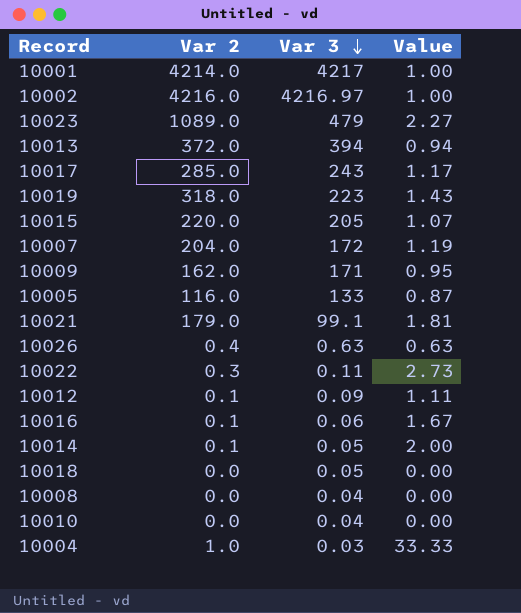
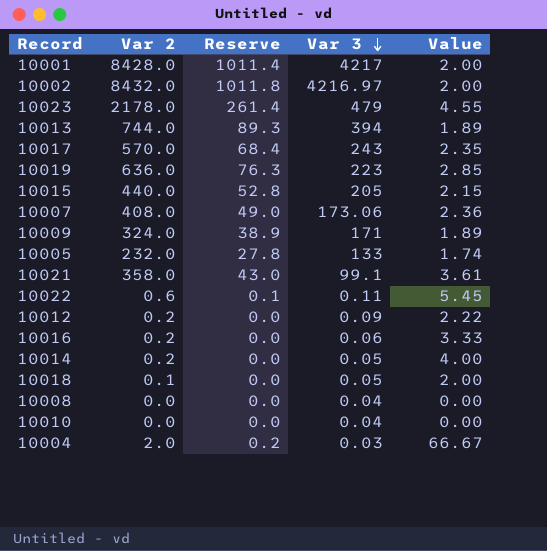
column Reserve | formula: none -> [Var 2] * 0.12
row 10026: 0.4 | 0.63 | 0.63 -> none
10001 | Var 2: 4214.0 -> 8428.0
10001 | Value: 1.00 -> 2.00
10002 | Var 2: 4216.0 -> 8432.0
10002 | Value: 1.00 -> 2.00
10023 | Var 2: 1089.0 -> 2178.0
10023 | Value: 2.27 -> 4.55
10013 | Var 2: 372.0 -> 744.0
10013 | Value: 0.94 -> 1.89
10017 | Var 2: 285.0 -> 570.0
10017 | Value: 1.17 -> 2.35
10019 | Var 2: 318.0 -> 636.0
10019 | Value: 1.43 -> 2.85
10015 | Var 2: 220.0 -> 440.0
10015 | Value: 1.07 -> 2.15
10007 | Var 2: 204.0 -> 408.0
10007 | Var 3: 172 -> 173.06
10007 | Value: 1.19 -> 2.36
10009 | Var 2: 162.0 -> 324.0
10009 | Value: 0.95 -> 1.89
10005 | Var 2: 116.0 -> 232.0
10005 | Value: 0.87 -> 1.74
10021 | Var 2: 179.0 -> 358.0
10021 | Value: 1.81 -> 3.61
10022 | Var 2: 0.3 -> 0.6
10022 | Value: 2.73 -> 5.45
10012 | Var 2: 0.1 -> 0.2
10012 | Value: 1.11 -> 2.22
10016 | Var 2: 0.1 -> 0.2
10016 | Value: 1.67 -> 3.33
10014 | Var 2: 0.1 -> 0.2
10014 | Value: 2.00 -> 4.00
10018 | Var 2: 0.0 -> 0.1
10018 | Value: 0.00 -> 2.00
10004 | Var 2: 1.0 -> 2.0
10004 | Value: 33.33 -> 66.67

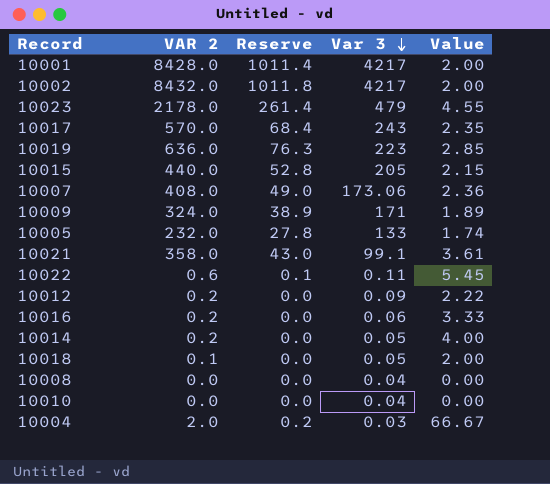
column name: Var 2 -> VAR 2
row 10013: 744.0 | 89.3 | 394 | 1.89 -> none
10002 | Var 3: 4216.97 -> 4217

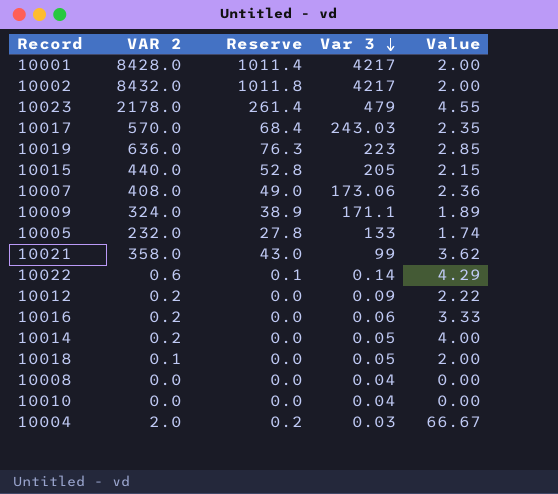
10017 | Var 3: 243 -> 243.03
10009 | Var 3: 171 -> 171.1
10021 | Var 3: 99.1 -> 99
10021 | Value: 3.61 -> 3.62
10022 | Var 3: 0.11 -> 0.14
10022 | Value: 5.45 -> 4.29

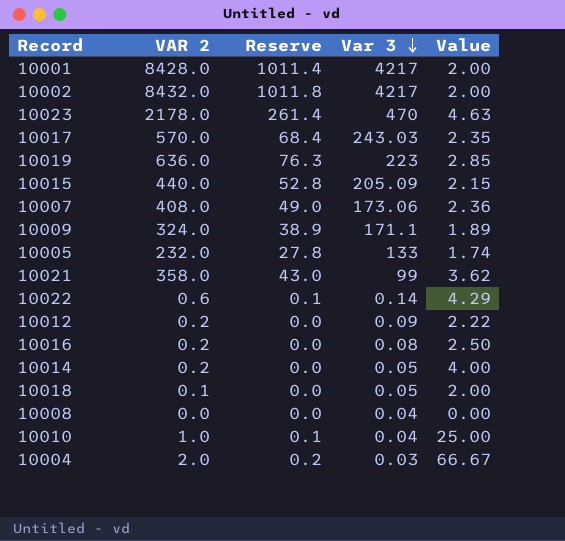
10023 | Var 3: 479 -> 470
10023 | Value: 4.55 -> 4.63
10015 | Var 3: 205 -> 205.09
10016 | Var 3: 0.06 -> 0.08
10016 | Value: 3.33 -> 2.50
10010 | VAR 2: 0.0 -> 1.0
10010 | Reserve: 0.0 -> 0.1
10010 | Value: 0.00 -> 25.00

